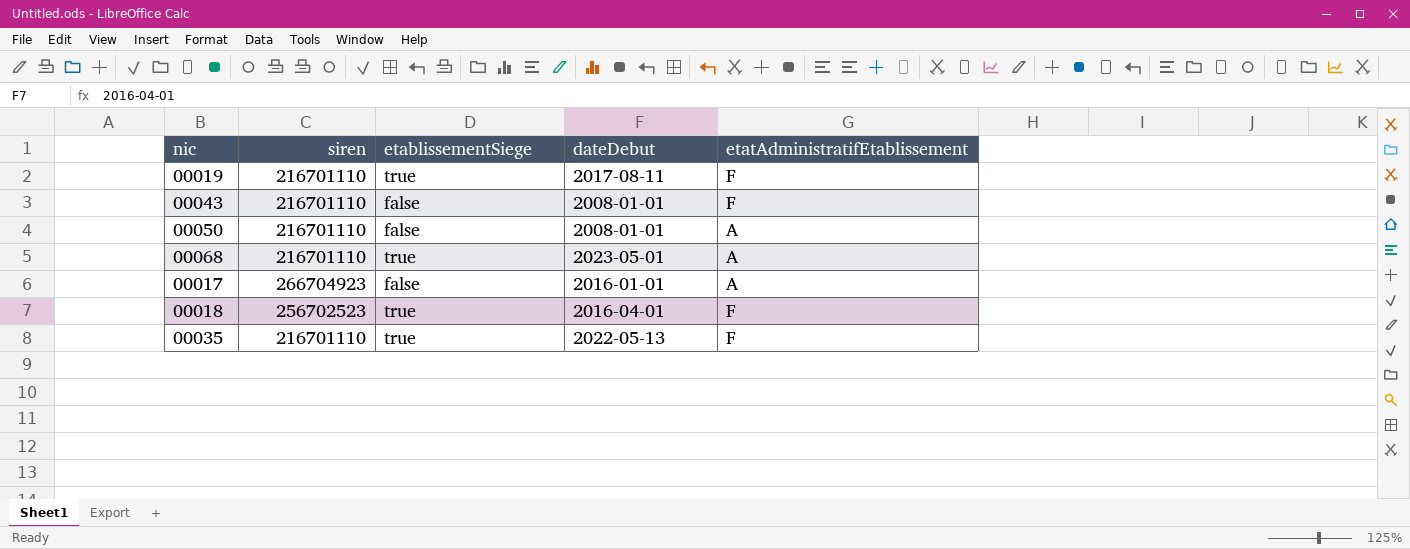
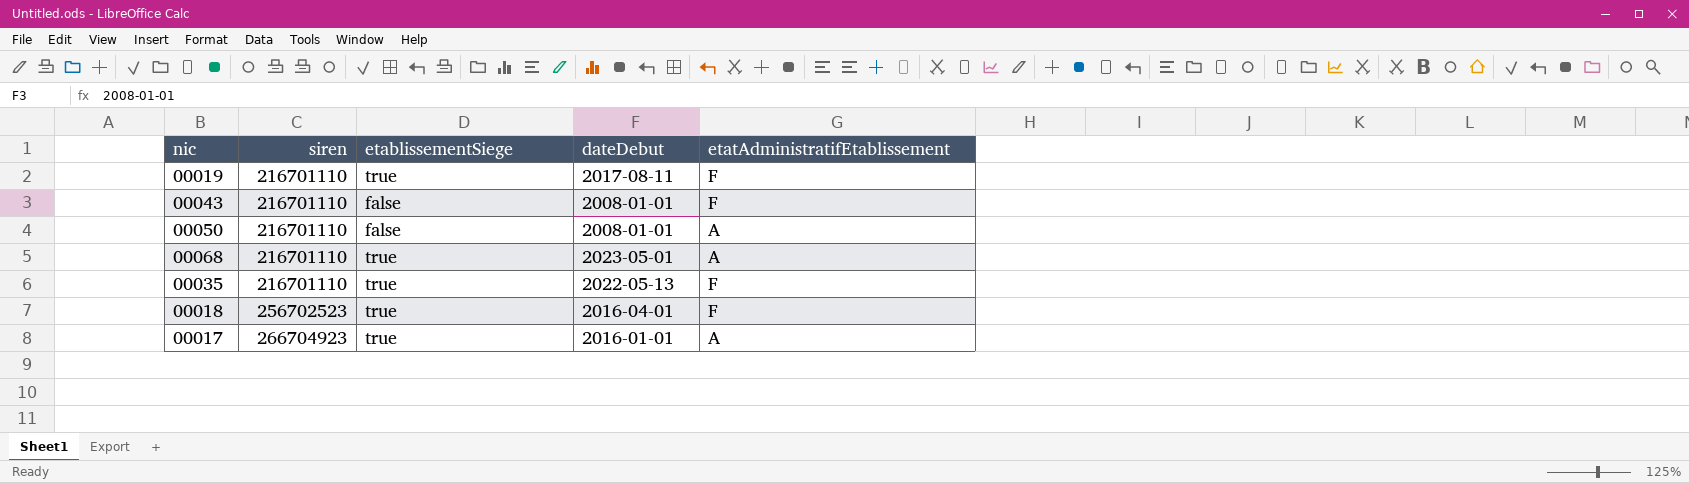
row order: none -> siren ascending
00017 | etablissementSiege: false -> true

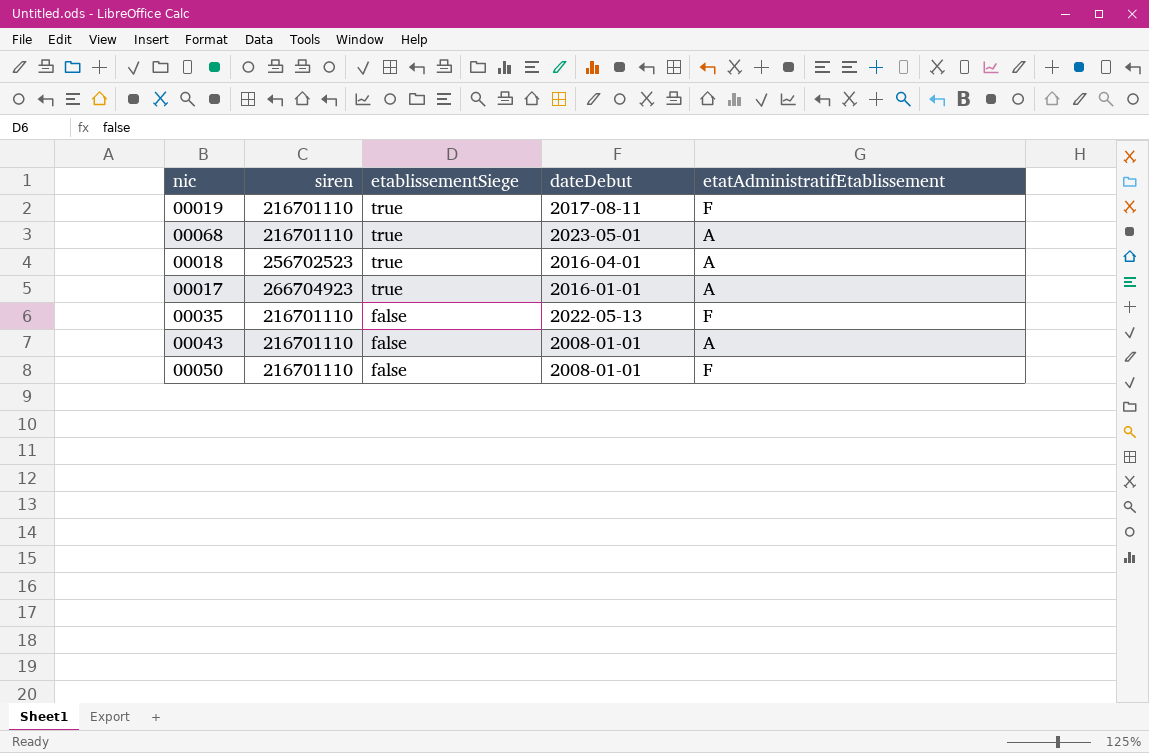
row order: siren ascending -> etablissementSiege descending
00018 | etatAdministratifEtablissement: F -> A
00035 | etablissementSiege: true -> false
00043 | etatAdministratifEtablissement: F -> A
00050 | etatAdministratifEtablissement: A -> F

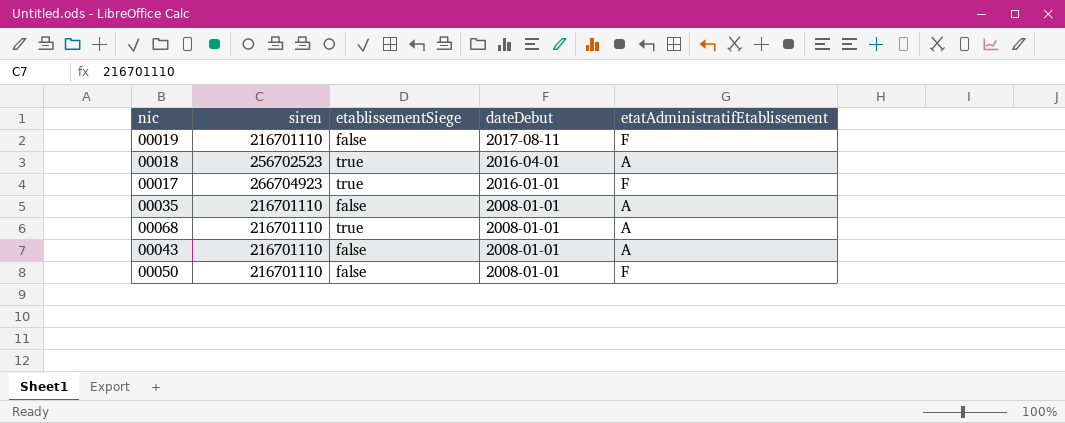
row order: etablissementSiege descending -> dateDebut descending
00019 | etablissementSiege: true -> false
00017 | etatAdministratifEtablissement: A -> F
00035 | dateDebut: 2022-05-13 -> 2008-01-01
00035 | etatAdministratifEtablissement: F -> A
00068 | dateDebut: 2023-05-01 -> 2008-01-01

